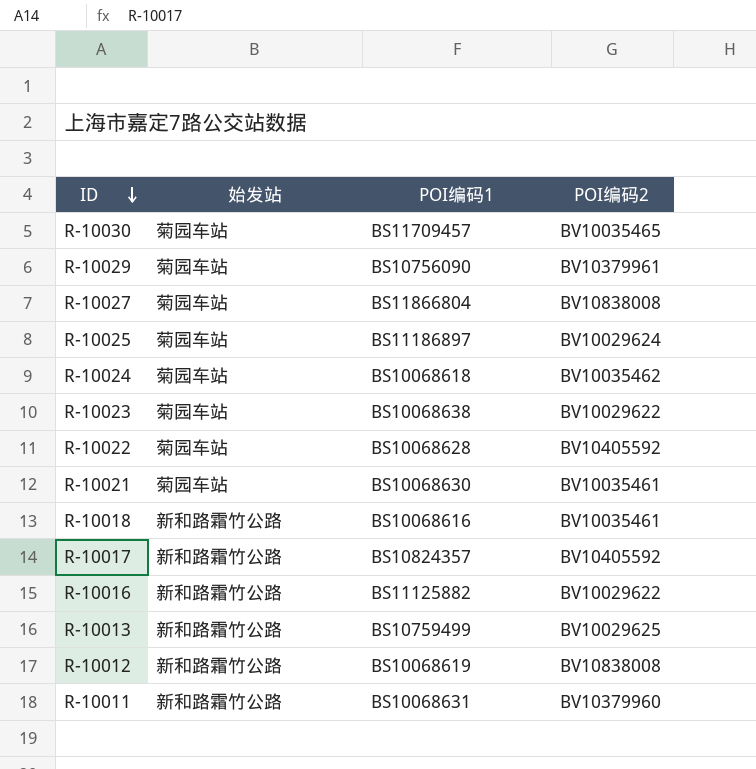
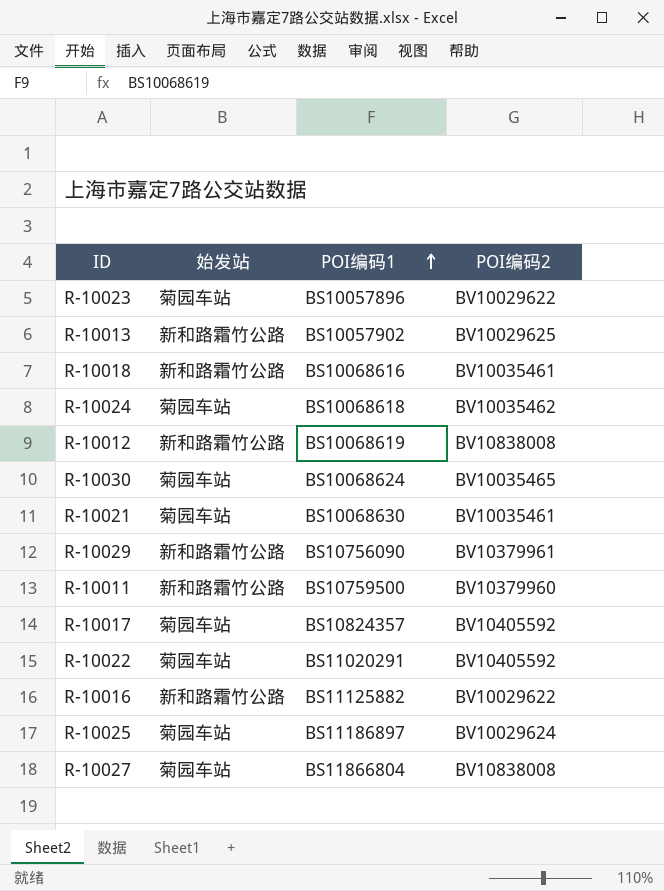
row order: ID descending -> POI编码1 ascending
R-10023 | POI编码1: BS10068638 -> BS10057896
R-10013 | POI编码1: BS10759499 -> BS10057902
R-10030 | POI编码1: BS11709457 -> BS10068624
R-10029 | 始发站: 菊园车站 -> 新和路霜竹公路
R-10011 | POI编码1: BS10068631 -> BS10759500
R-10017 | 始发站: 新和路霜竹公路 -> 菊园车站
R-10022 | POI编码1: BS10068628 -> BS11020291

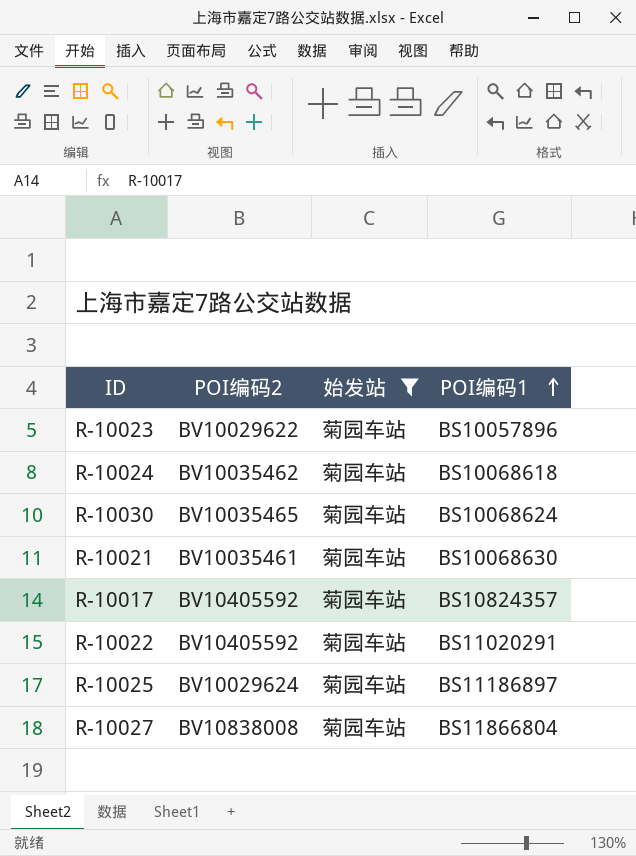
filter: none -> 始发站 = 菊园车站
column POI编码2 | position: 4 -> 2

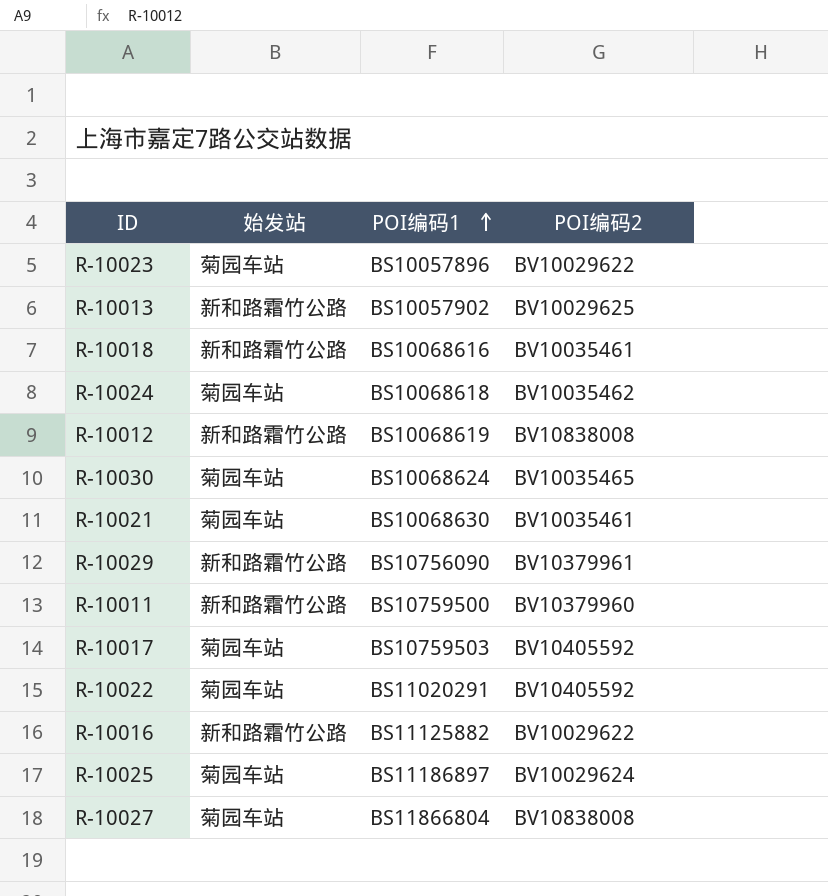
filter: 始发站 = 菊园车站 -> none
column POI编码2 | position: 2 -> 4
R-10017 | POI编码1: BS10824357 -> BS10759503

